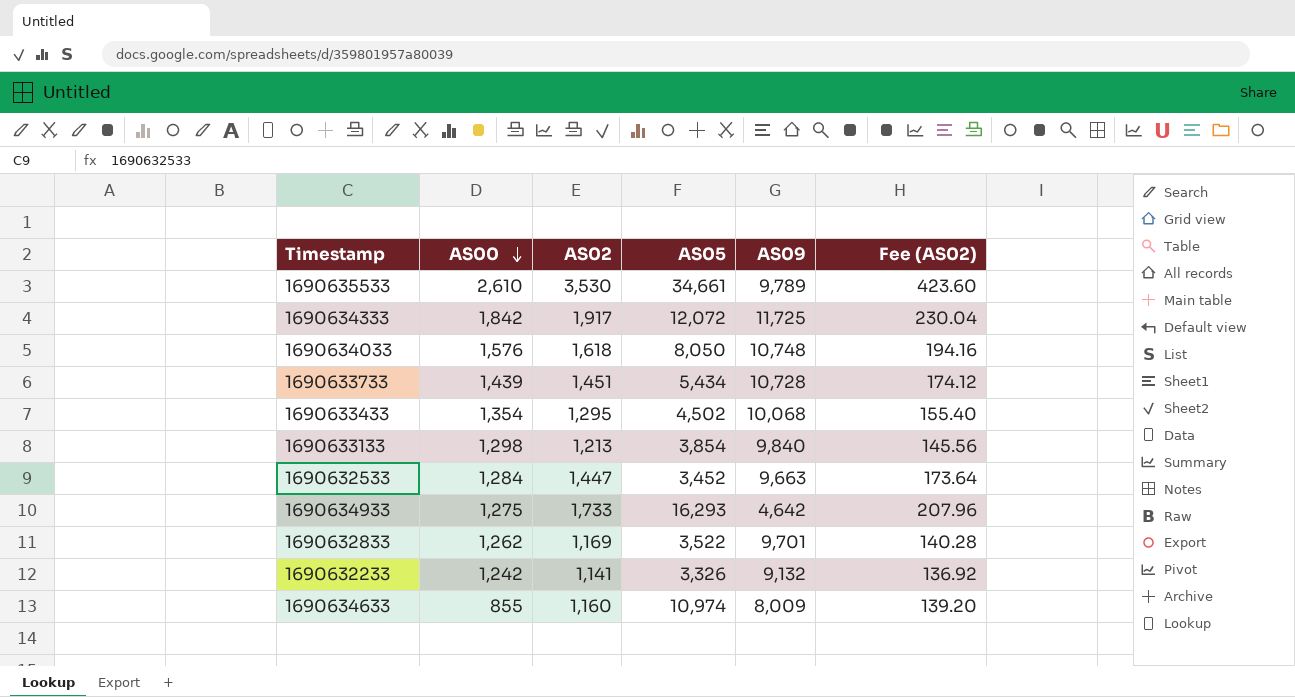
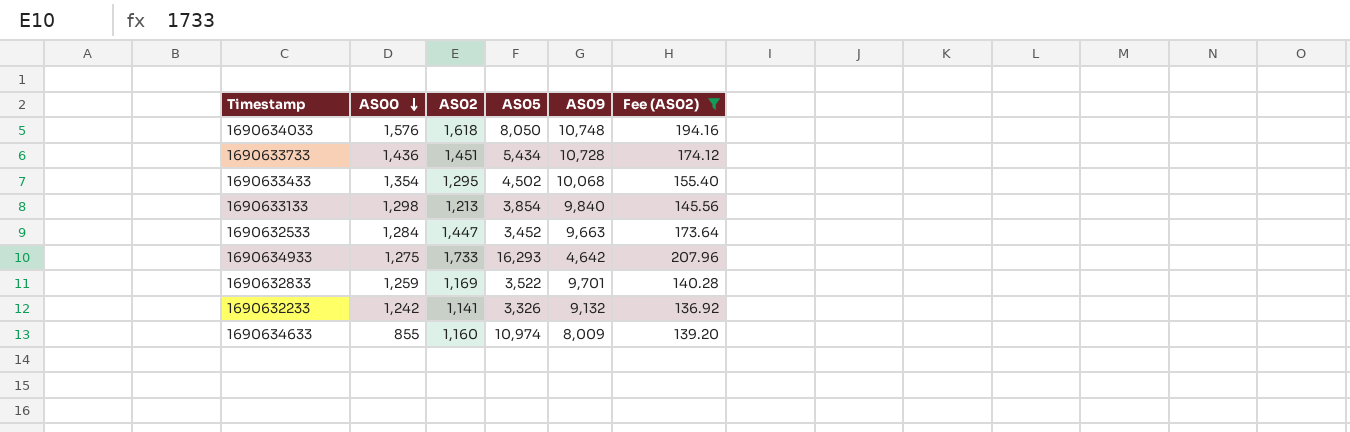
filter: none -> Fee (AS02) <= 207.96
1690633733 | AS00: 1,439 -> 1,436
1690632833 | AS00: 1,262 -> 1,259

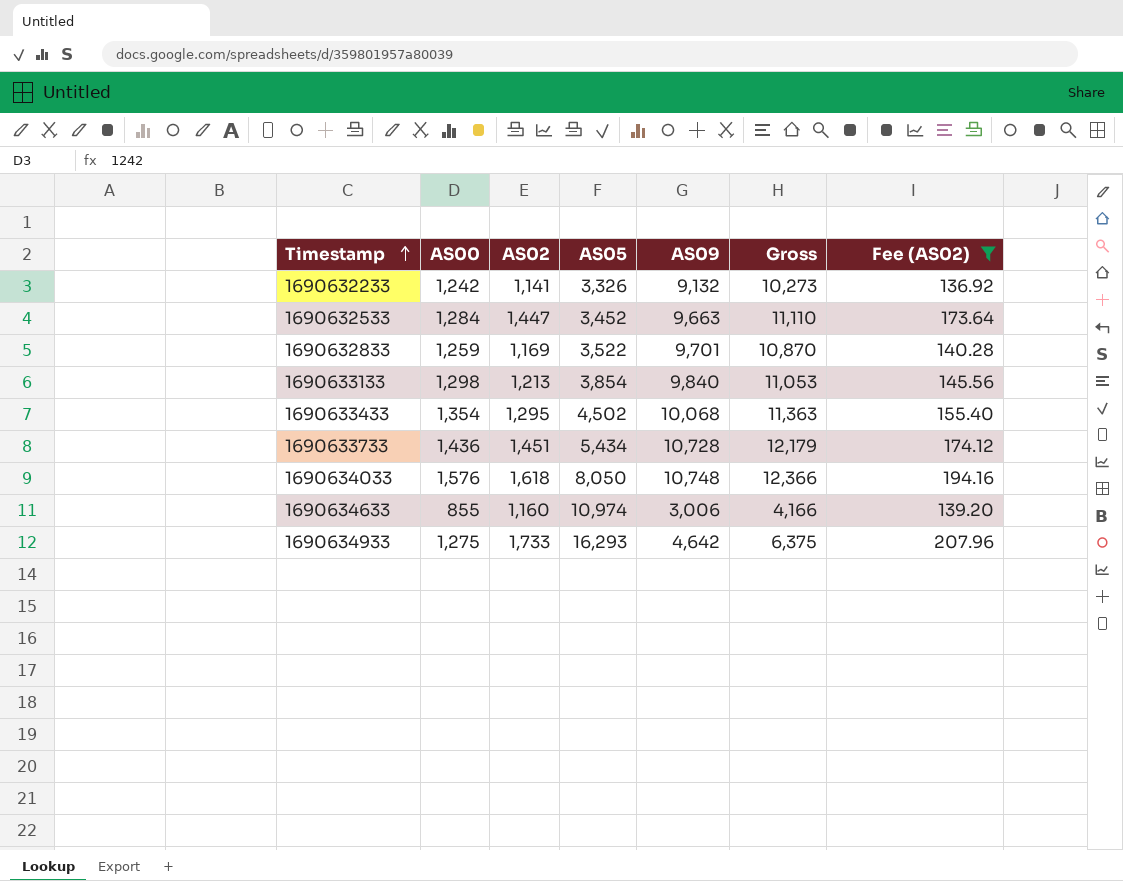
row order: AS00 descending -> Timestamp ascending
column Gross | formula: none -> [AS02] + [AS09]
1690634633 | AS09: 8,009 -> 3,006

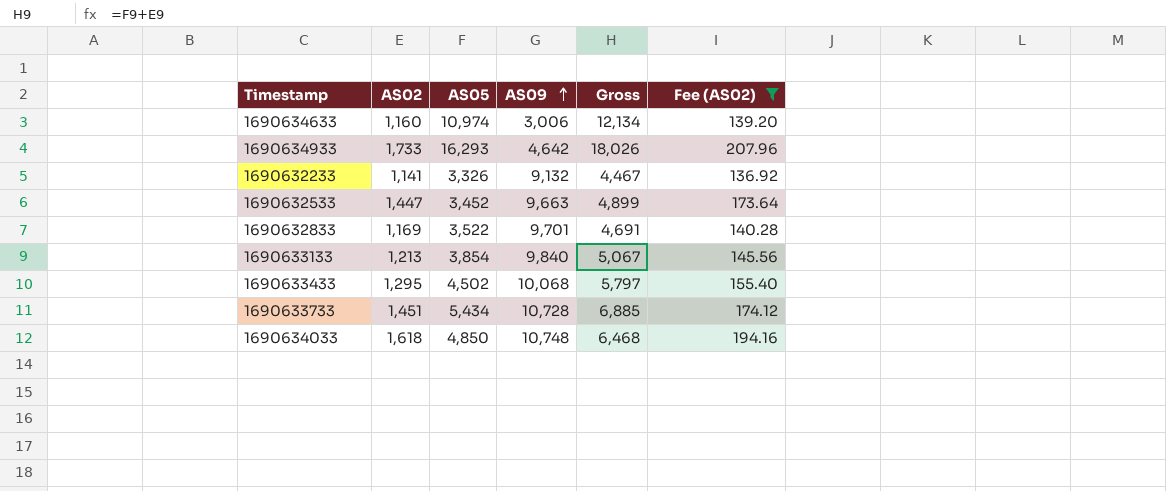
row order: Timestamp ascending -> AS09 ascending
column AS00 | position: 2 -> none
column Gross | formula: [AS02] + [AS09] -> [AS02] + [AS05]
1690634033 | AS05: 8,050 -> 4,850

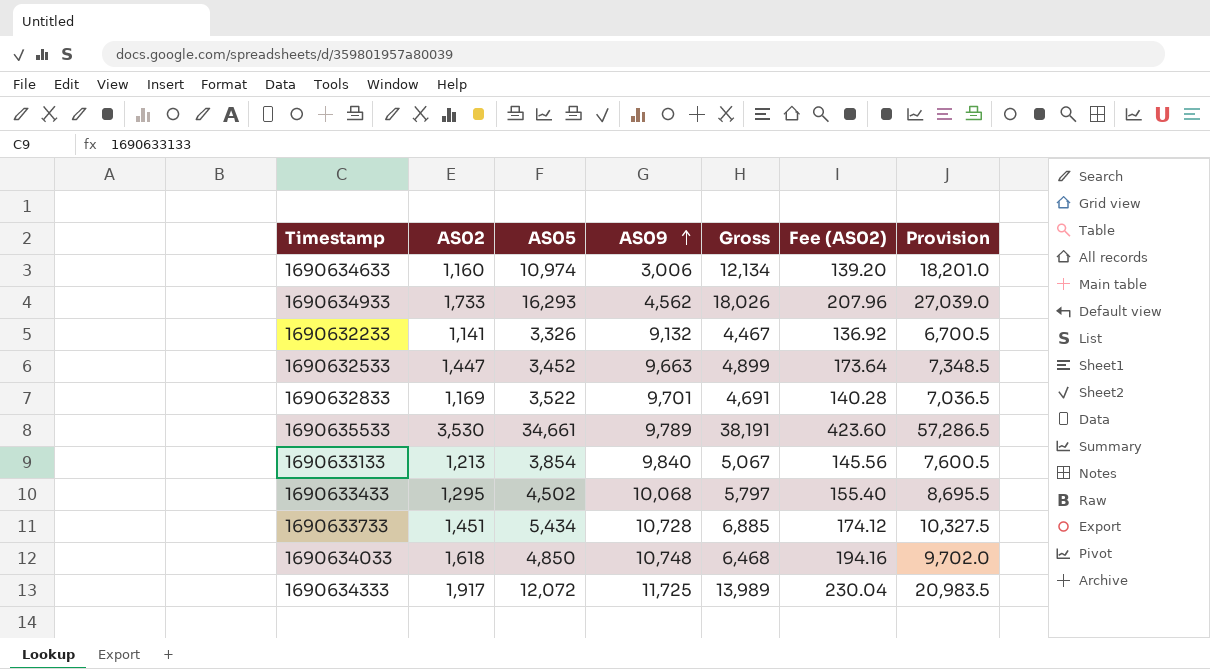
filter: Fee (AS02) <= 207.96 -> none
column Provision | formula: none -> [Gross] * 1.5
1690634933 | AS09: 4,642 -> 4,562

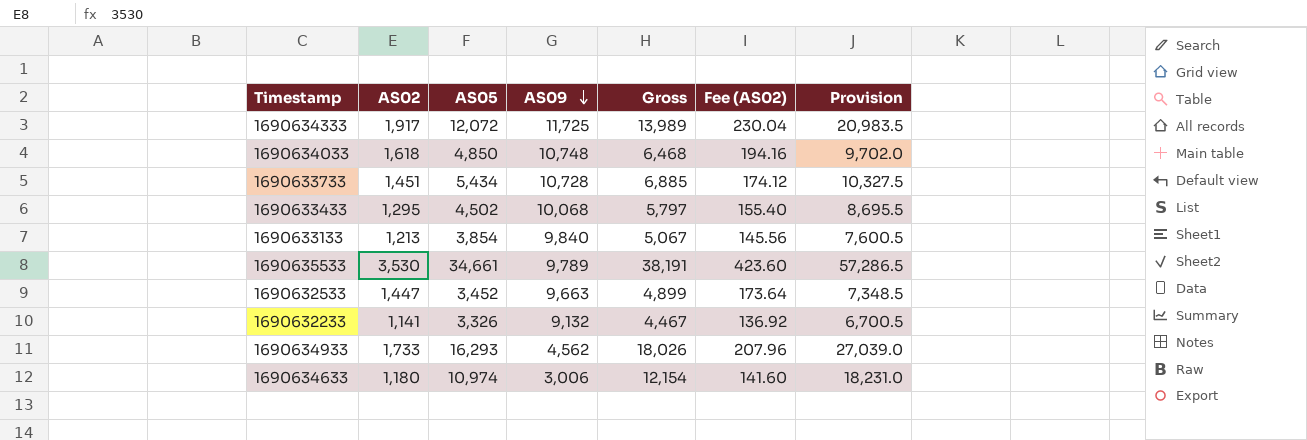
row order: AS09 ascending -> AS09 descending
row 1690632833: 1,169 | 3,522 | 9,701 | 4,691 | 140.28 | 7,036.5 -> none
1690634633 | AS02: 1,160 -> 1,180
1690634633 | Gross: 12,134 -> 12,154
1690634633 | Fee (AS02): 139.20 -> 141.60
1690634633 | Provision: 18,201.0 -> 18,231.0

